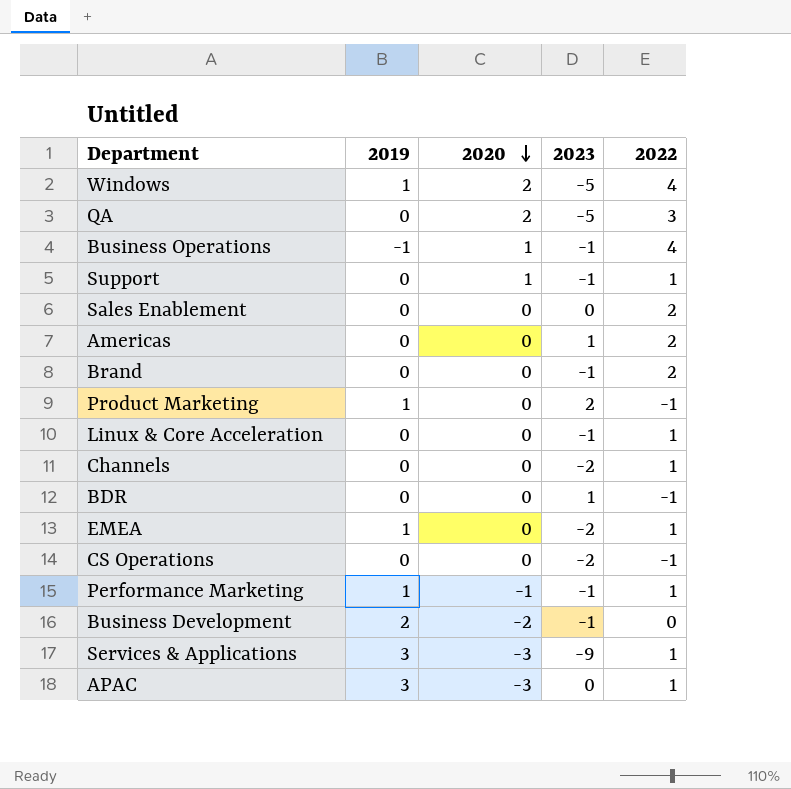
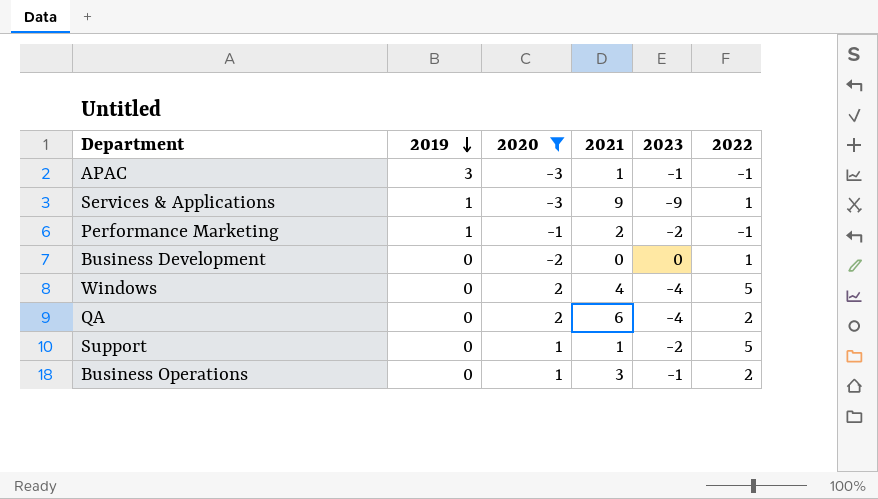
filter: none -> 2020 != 0
row order: 2020 descending -> 2019 descending
column 2021 | position: none -> 4
APAC | 2023: 0 -> -1
APAC | 2022: 1 -> -1
Services & Applications | 2019: 3 -> 1
Performance Marketing | 2023: -1 -> -2
Performance Marketing | 2022: 1 -> -1
Business Development | 2019: 2 -> 0
Business Development | 2023: -1 -> 0
Business Development | 2022: 0 -> 1
Windows | 2019: 1 -> 0
Windows | 2023: -5 -> -4
Windows | 2022: 4 -> 5
QA | 2023: -5 -> -4
QA | 2022: 3 -> 2
Support | 2023: -1 -> -2
Support | 2022: 1 -> 5
Business Operations | 2019: -1 -> 0
Business Operations | 2022: 4 -> 2

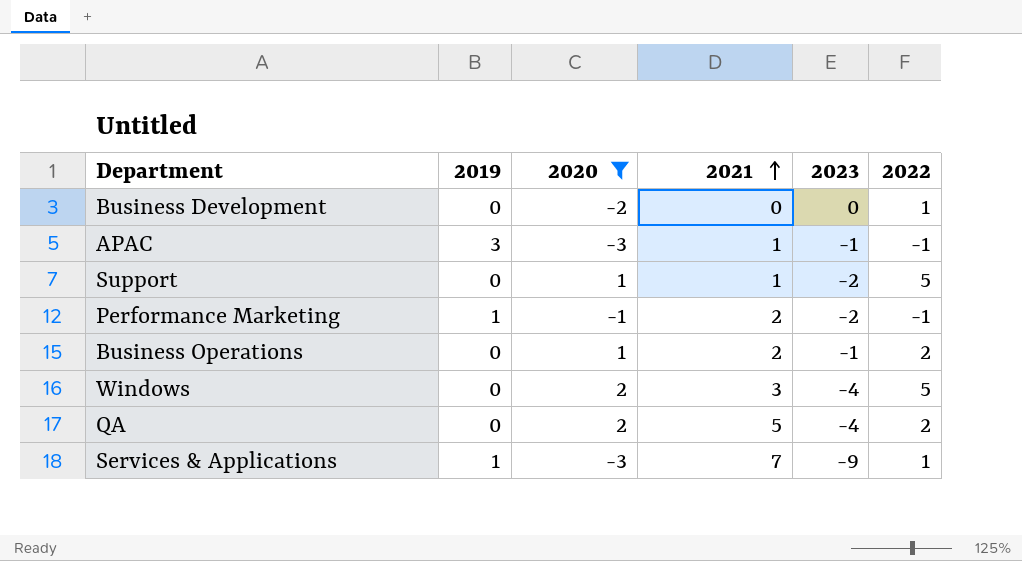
row order: 2019 descending -> 2021 ascending
Business Operations | 2021: 3 -> 2
Windows | 2021: 4 -> 3
QA | 2021: 6 -> 5
Services & Applications | 2021: 9 -> 7

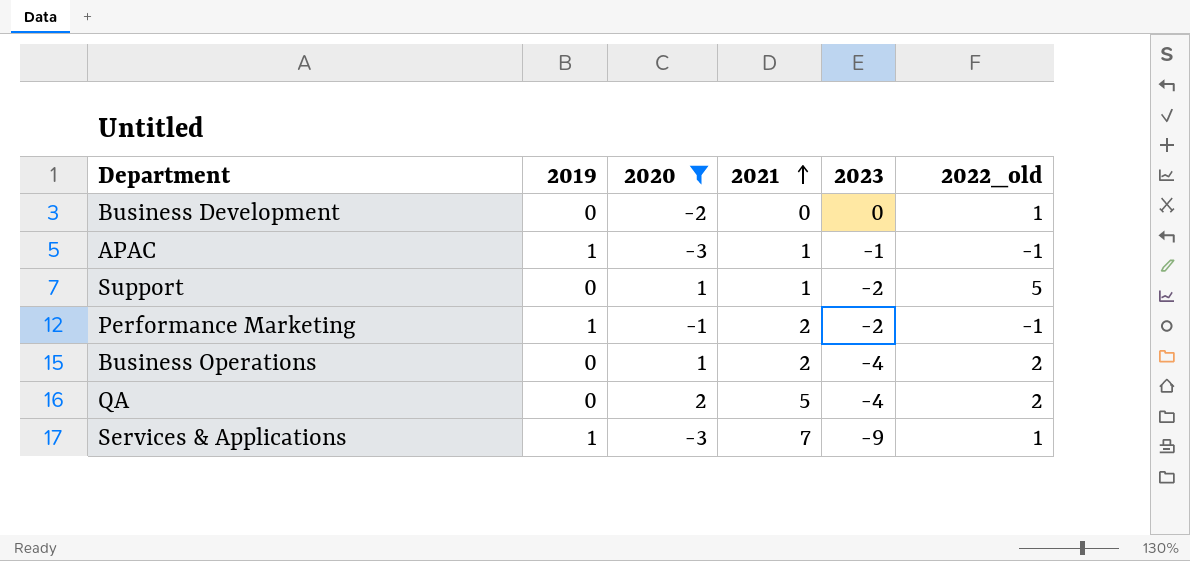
column name: 2022 -> 2022_old
row Windows: 0 | 2 | 3 | -4 | 5 -> none
APAC | 2019: 3 -> 1
Business Operations | 2023: -1 -> -4

